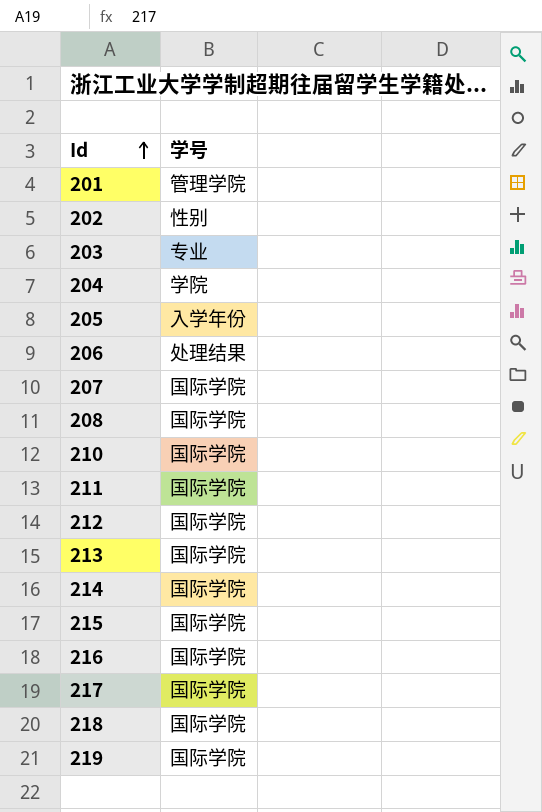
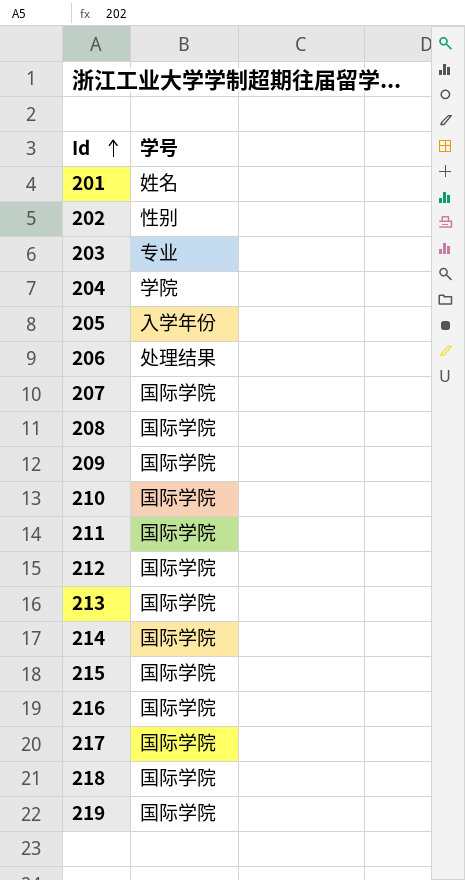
201 | 学号: 管理学院 -> 姓名
row 209: none -> 国际学院

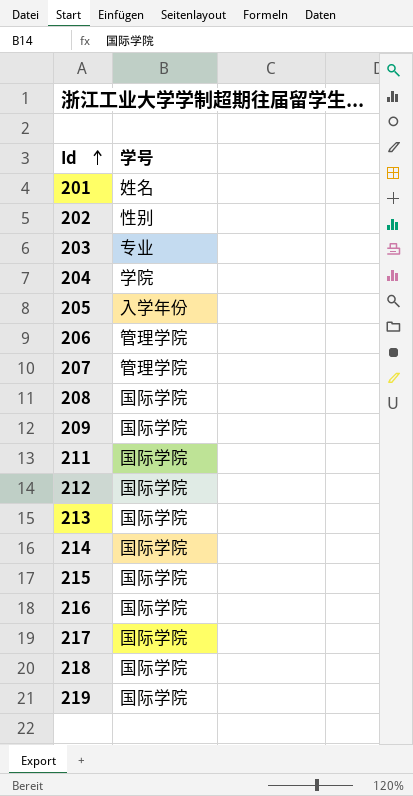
row 210: 国际学院 -> none
206 | 学号: 处理结果 -> 管理学院
207 | 学号: 国际学院 -> 管理学院

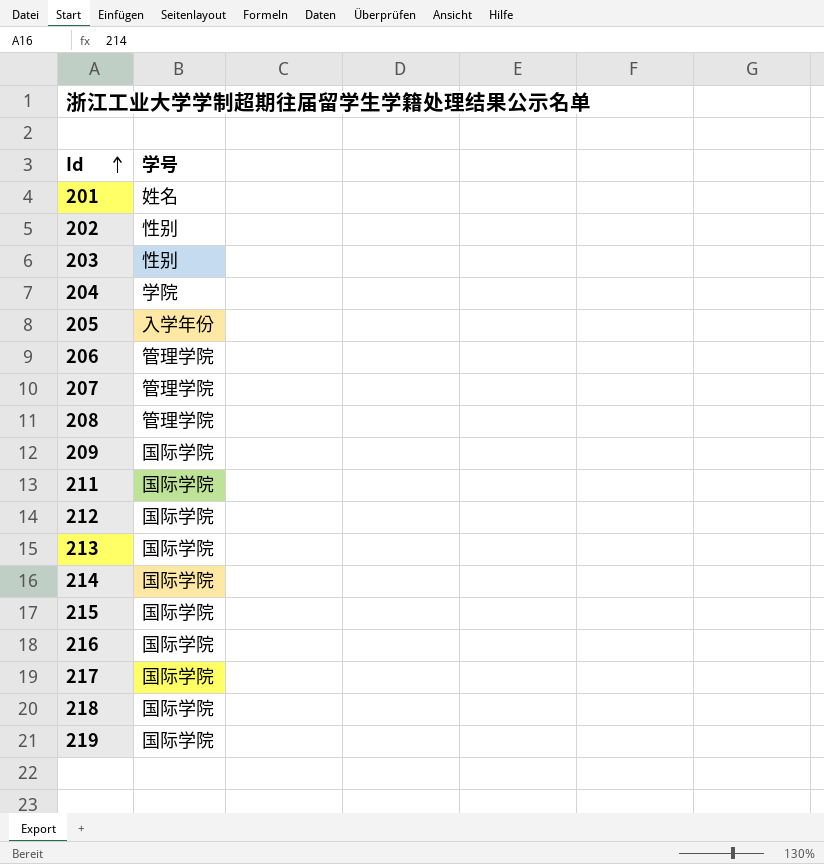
203 | 学号: 专业 -> 性别
208 | 学号: 国际学院 -> 管理学院

